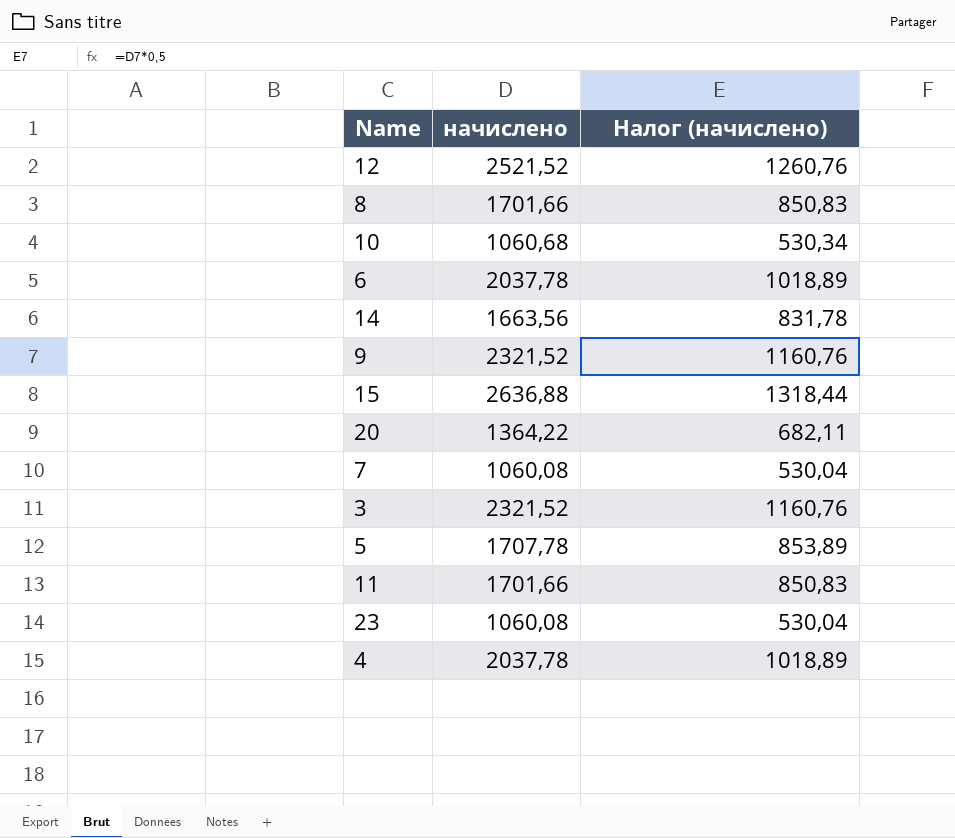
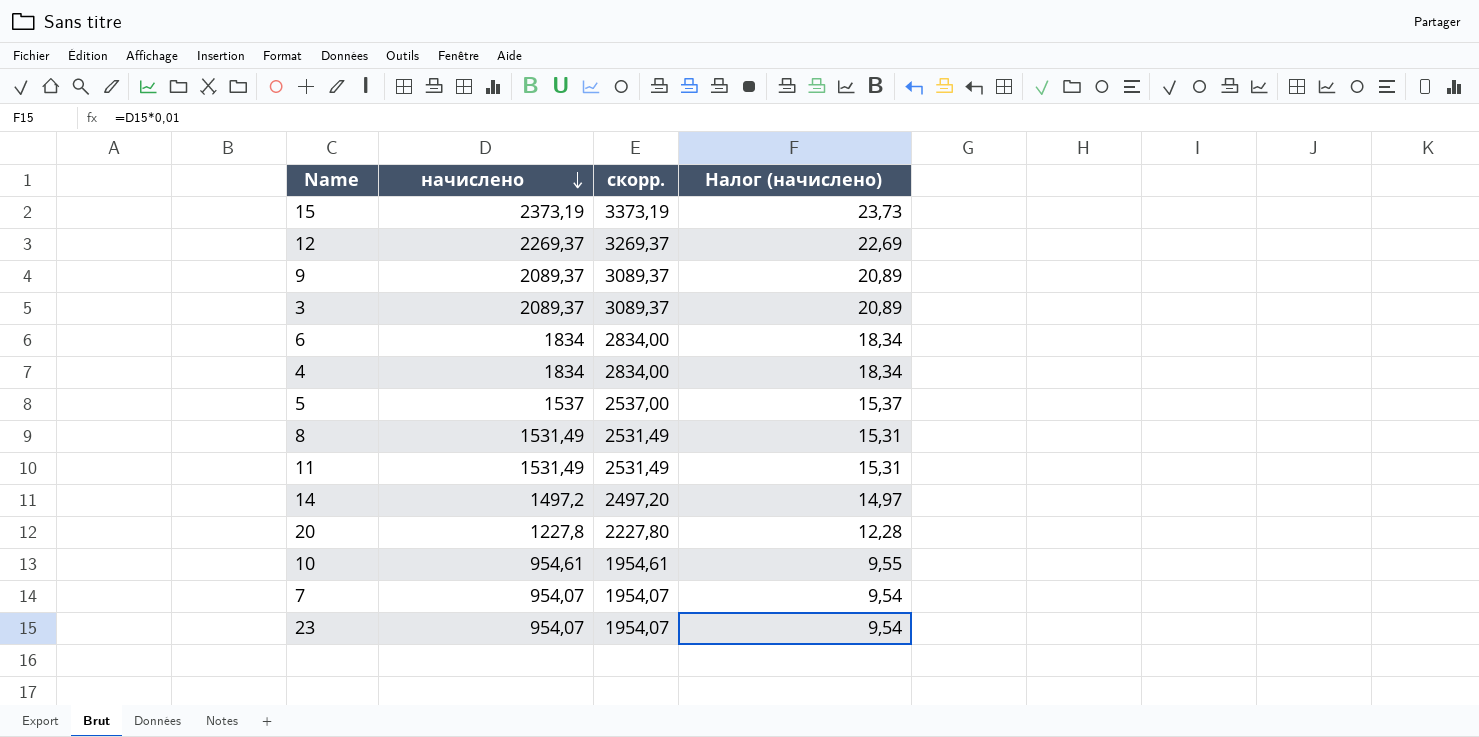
row order: none -> начислено descending
column скорр. | formula: none -> [начислено] + 1000
column Налог (начислено) | formula: [начислено] * 0,5 -> [начислено] * 0,01
15 | начислено: 2636,88 -> 2373,19
12 | начислено: 2521,52 -> 2269,37
9 | начислено: 2321,52 -> 2089,37
3 | начислено: 2321,52 -> 2089,37
6 | начислено: 2037,78 -> 1834
4 | начислено: 2037,78 -> 1834
5 | начислено: 1707,78 -> 1537
8 | начислено: 1701,66 -> 1531,49
11 | начислено: 1701,66 -> 1531,49
14 | начислено: 1663,56 -> 1497,2
20 | начислено: 1364,22 -> 1227,8
10 | начислено: 1060,68 -> 954,61
7 | начислено: 1060,08 -> 954,07
23 | начислено: 1060,08 -> 954,07

